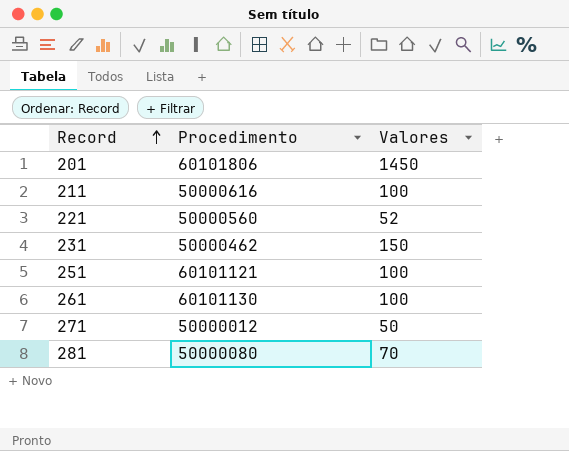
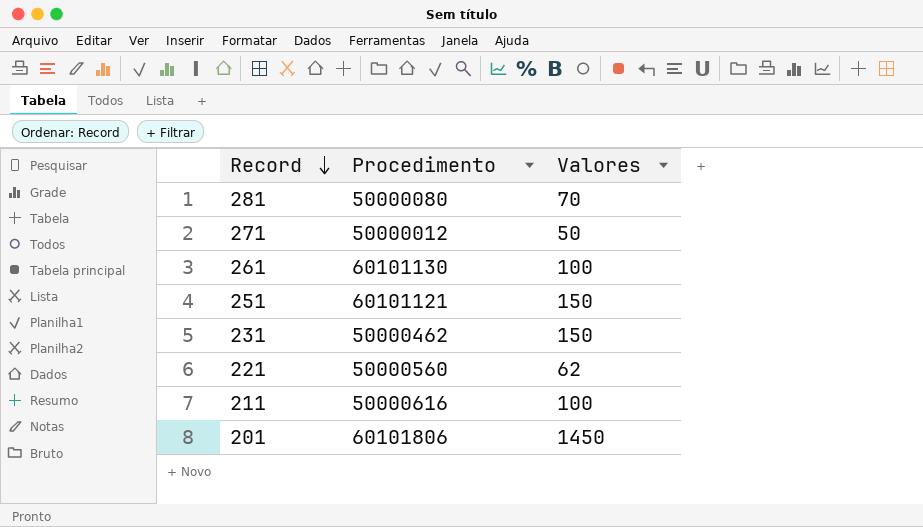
row order: Record ascending -> Record descending
251 | Valores: 100 -> 150
221 | Valores: 52 -> 62

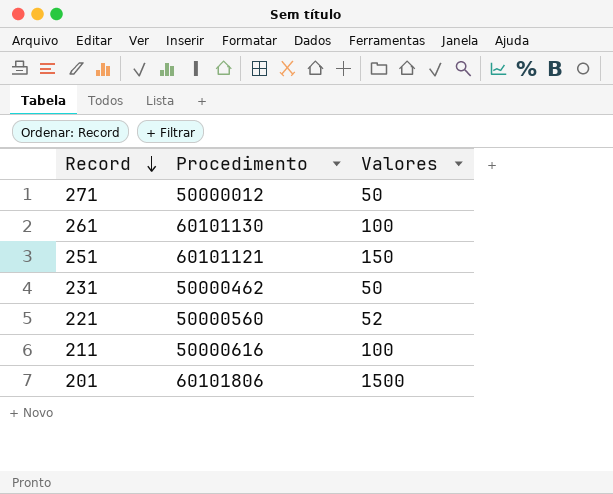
row 281: 50000080 | 70 -> none
231 | Valores: 150 -> 50
221 | Valores: 62 -> 52
201 | Valores: 1450 -> 1500

